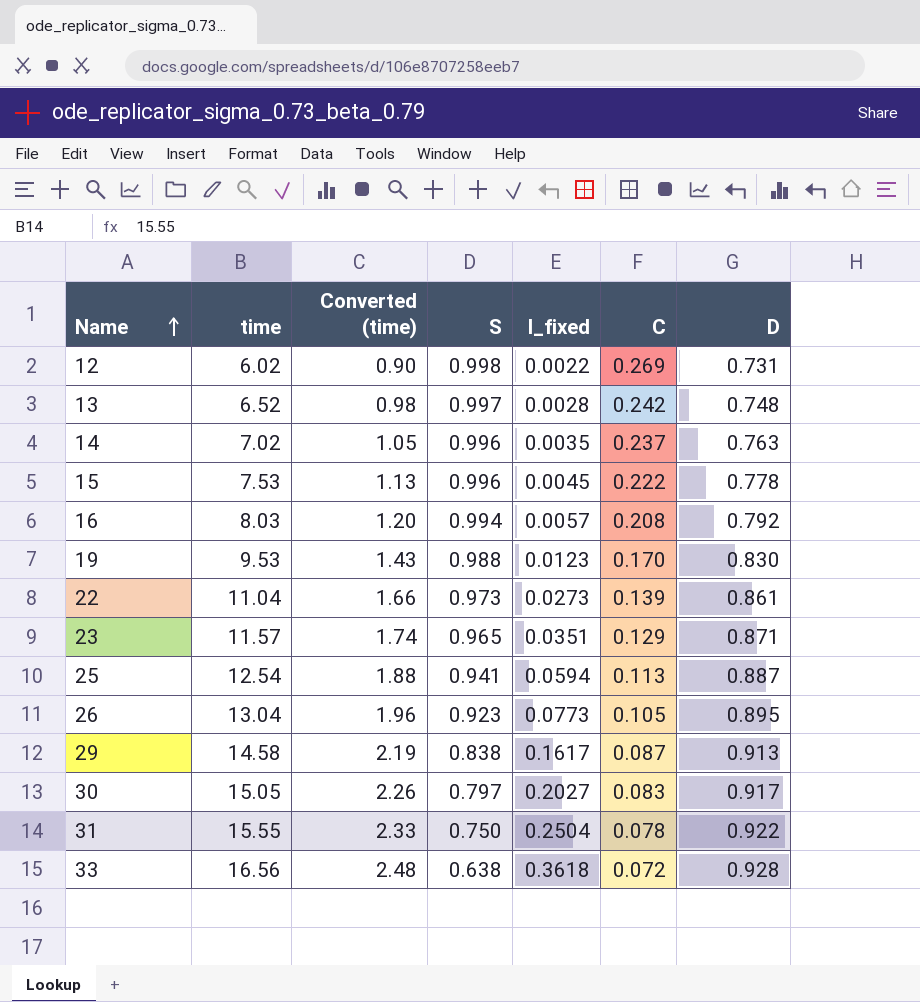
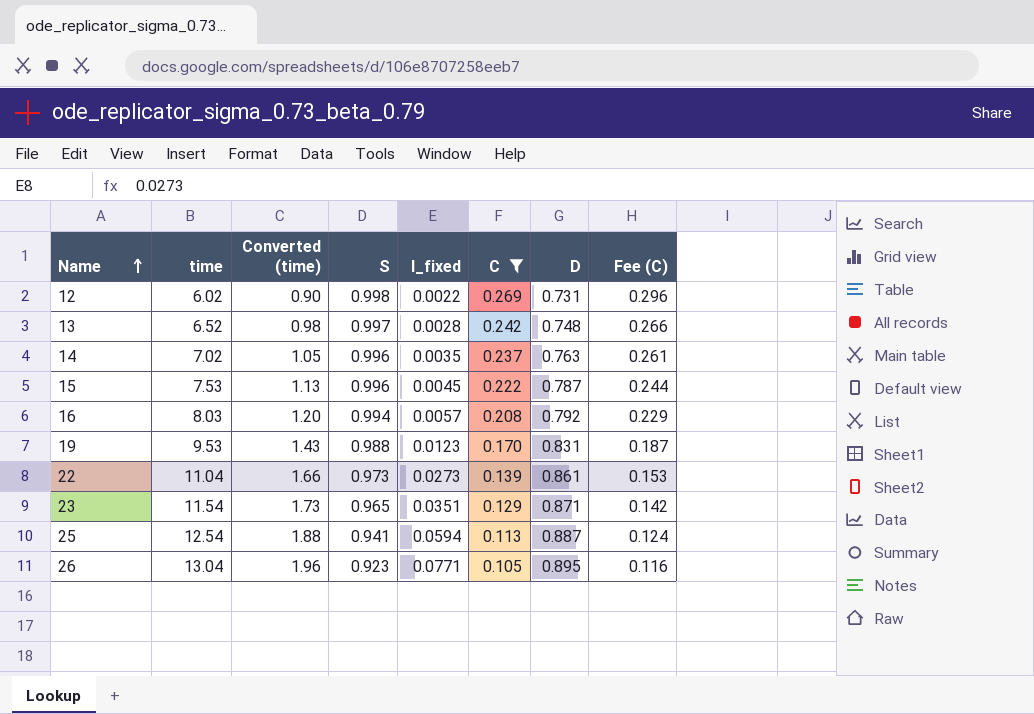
filter: none -> C >= 0.105
column Fee (C) | formula: none -> [C] * 1.1
15 | D: 0.778 -> 0.787
19 | D: 0.830 -> 0.831
23 | time: 11.57 -> 11.54
23 | Converted (time): 1.74 -> 1.73
26 | I_fixed: 0.0773 -> 0.0771

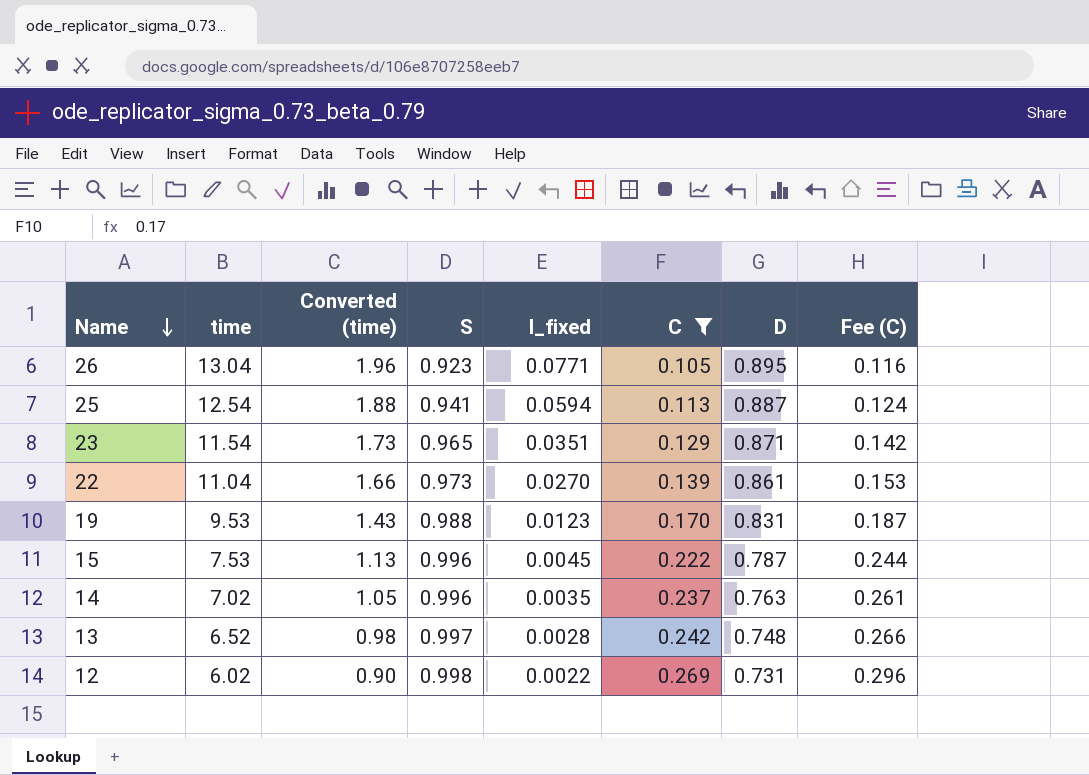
row order: Name ascending -> Name descending
row 16: 8.03 | 1.20 | 0.994 | 0.0057 | 0.208 | 0.792 | 0.229 -> none
22 | I_fixed: 0.0273 -> 0.0270

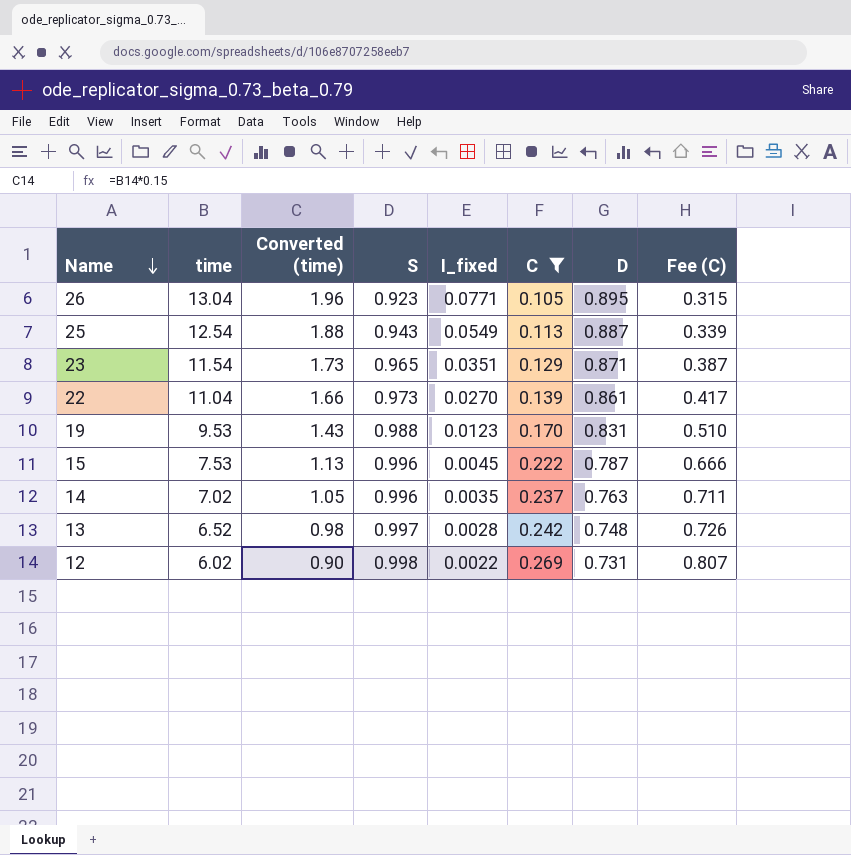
column Fee (C) | formula: [C] * 1.1 -> [C] * 3
25 | S: 0.941 -> 0.943
25 | I_fixed: 0.0594 -> 0.0549

